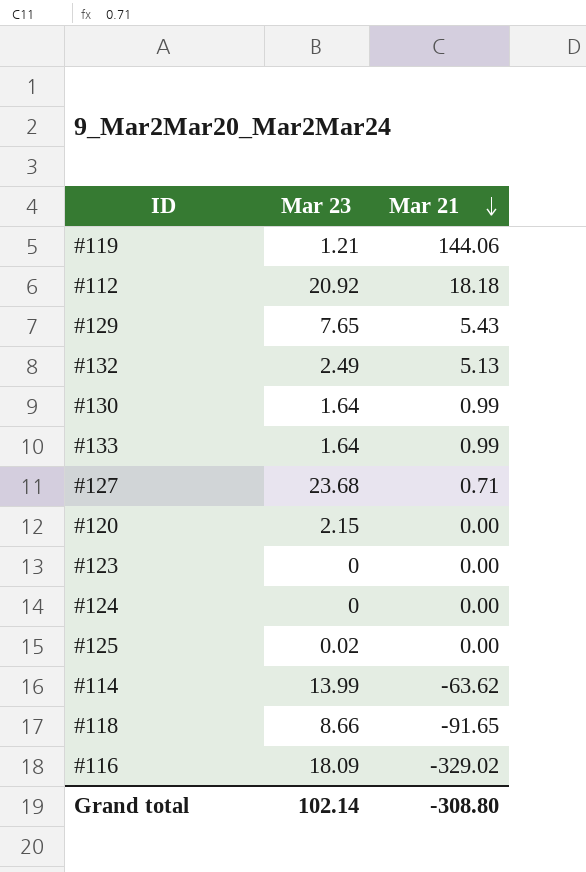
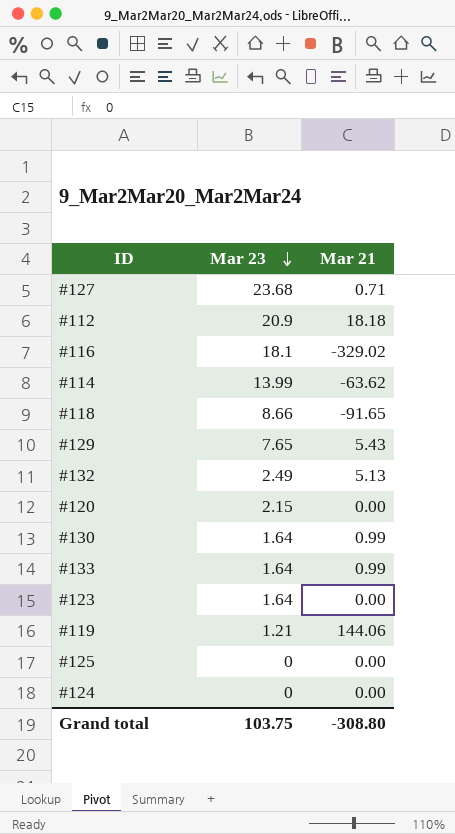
row order: Mar 21 descending -> Mar 23 descending
#112 | Mar 23: 20.92 -> 20.9
#116 | Mar 23: 18.09 -> 18.1
#123 | Mar 23: 0 -> 1.64
#125 | Mar 23: 0.02 -> 0
Grand total | Mar 23: 102.14 -> 103.75

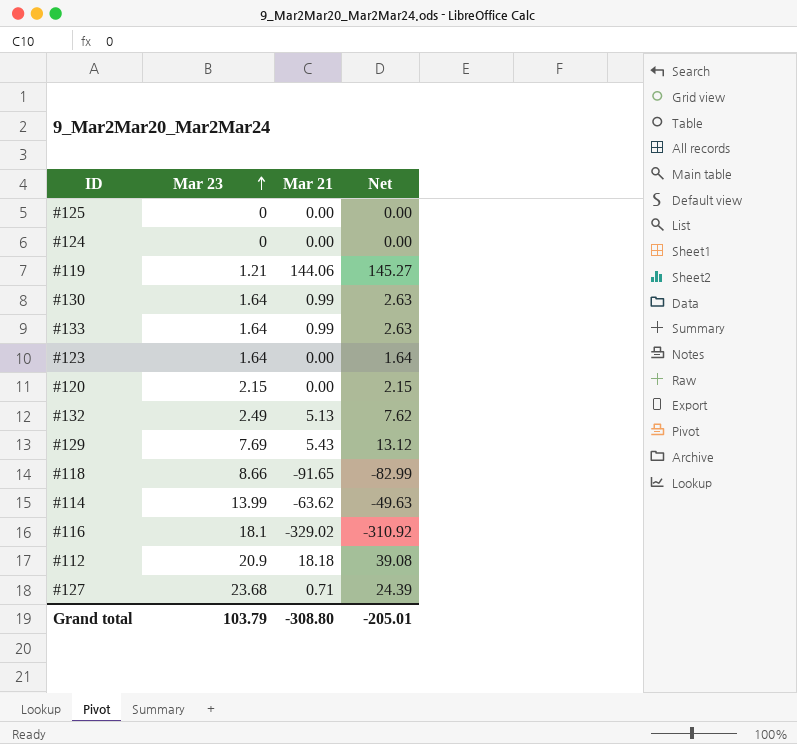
row order: Mar 23 descending -> Mar 23 ascending
column Net | formula: none -> [Mar 23] + [Mar 21]
#129 | Mar 23: 7.65 -> 7.69
Grand total | Mar 23: 103.75 -> 103.79

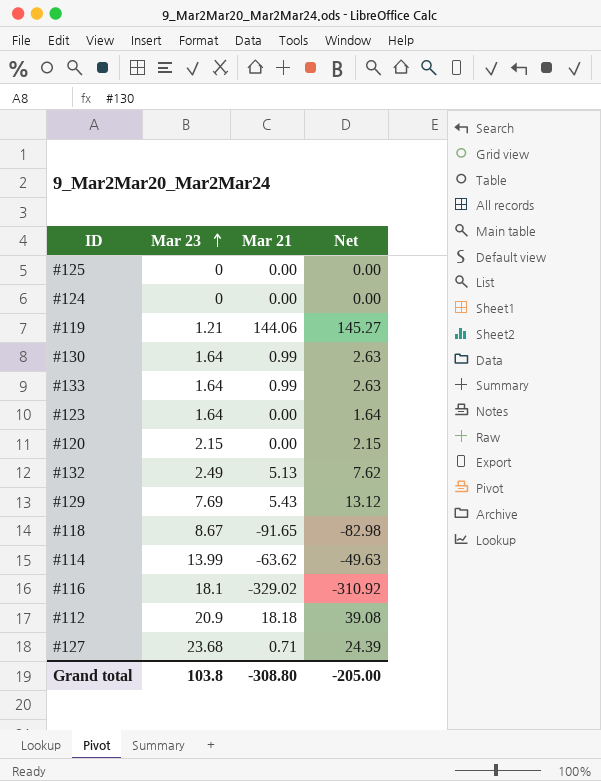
#118 | Mar 23: 8.66 -> 8.67
#118 | Net: -82.99 -> -82.98
Grand total | Mar 23: 103.79 -> 103.8
Grand total | Net: -205.01 -> -205.00

